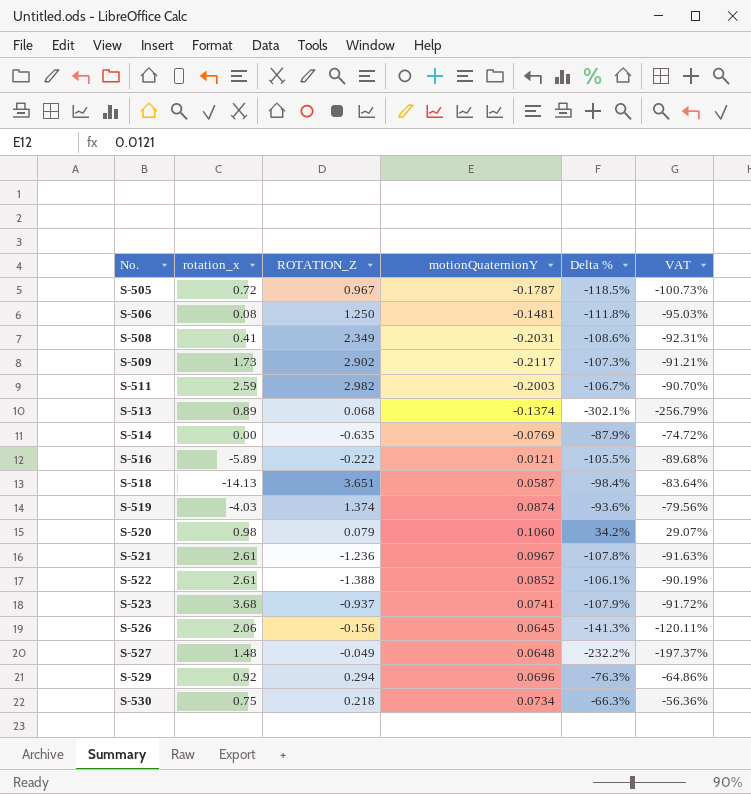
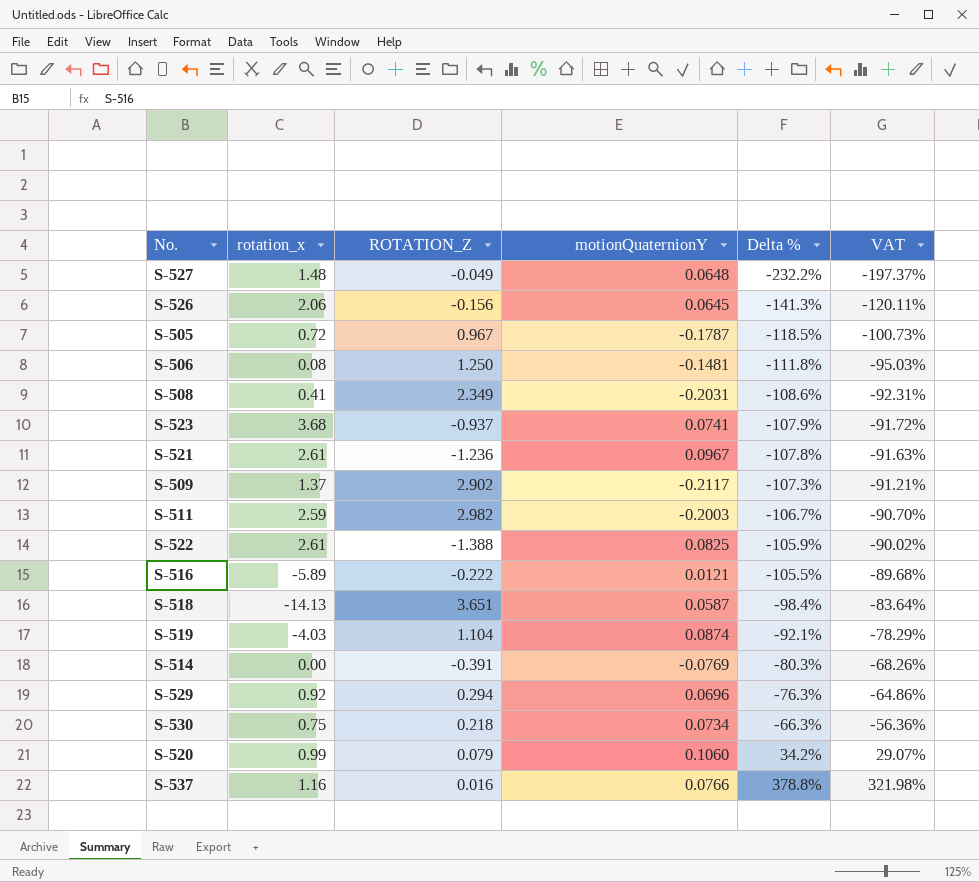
row order: No. ascending -> Delta % ascending
row S-513: 0.89 | 0.068 | -0.1374 | -302.1% | -256.79% -> none
S-509 | rotation_x: 1.73 -> 1.37
S-522 | motionQuaternionY: 0.0852 -> 0.0825
S-522 | Delta %: -106.1% -> -105.9%
S-522 | VAT: -90.19% -> -90.02%
S-519 | ROTATION_Z: 1.374 -> 1.104
S-519 | Delta %: -93.6% -> -92.1%
S-519 | VAT: -79.56% -> -78.29%
S-514 | ROTATION_Z: -0.635 -> -0.391
S-514 | Delta %: -87.9% -> -80.3%
S-514 | VAT: -74.72% -> -68.26%
S-520 | rotation_x: 0.98 -> 0.99
row S-537: none -> 1.16 | 0.016 | 0.0766 | 378.8% | 321.98%

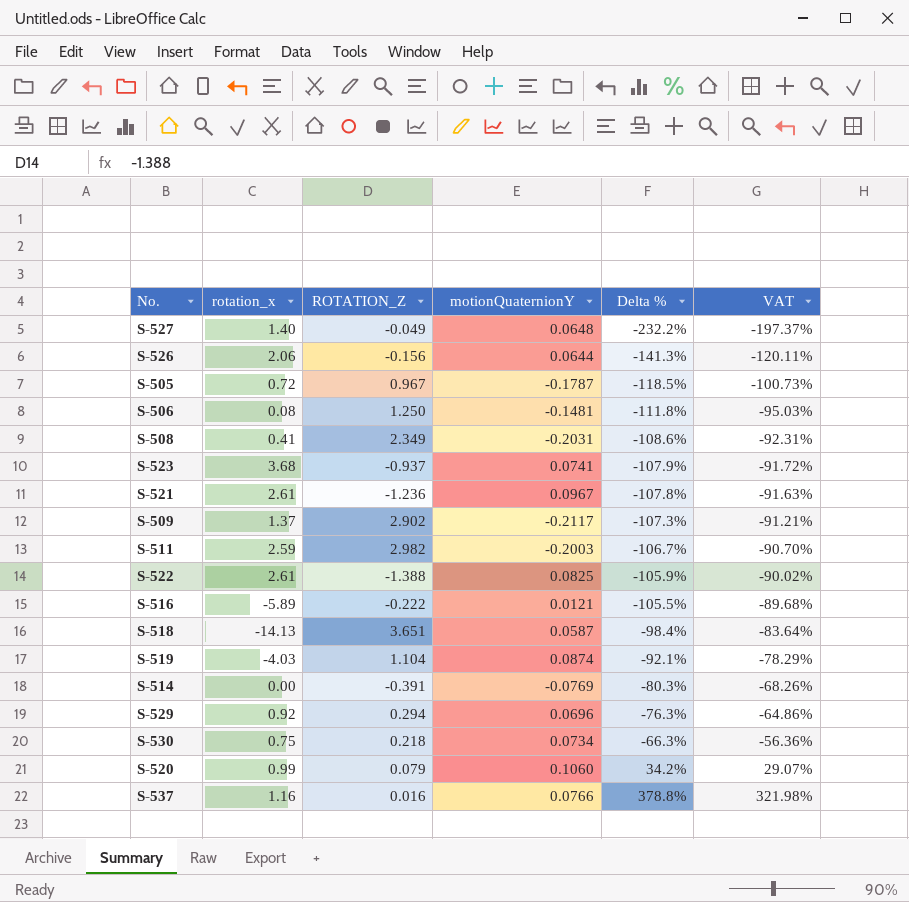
S-527 | rotation_x: 1.48 -> 1.40
S-526 | motionQuaternionY: 0.0645 -> 0.0644

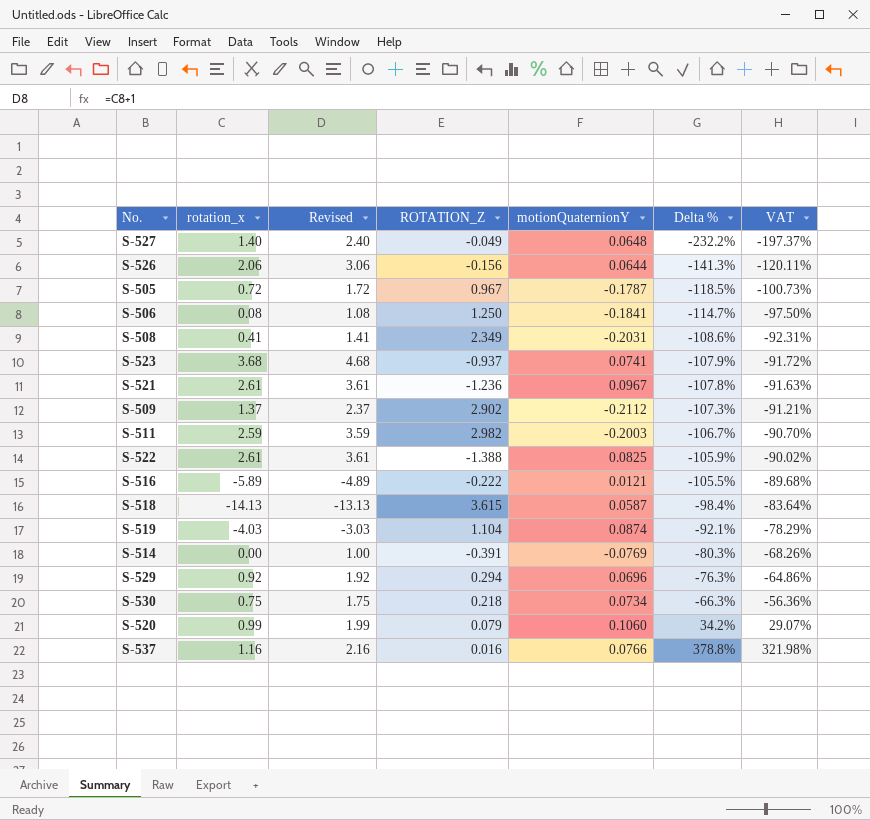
column Revised | formula: none -> [rotation_x] + 1
S-506 | motionQuaternionY: -0.1481 -> -0.1841
S-506 | Delta %: -111.8% -> -114.7%
S-506 | VAT: -95.03% -> -97.50%
S-509 | motionQuaternionY: -0.2117 -> -0.2112
S-518 | ROTATION_Z: 3.651 -> 3.615

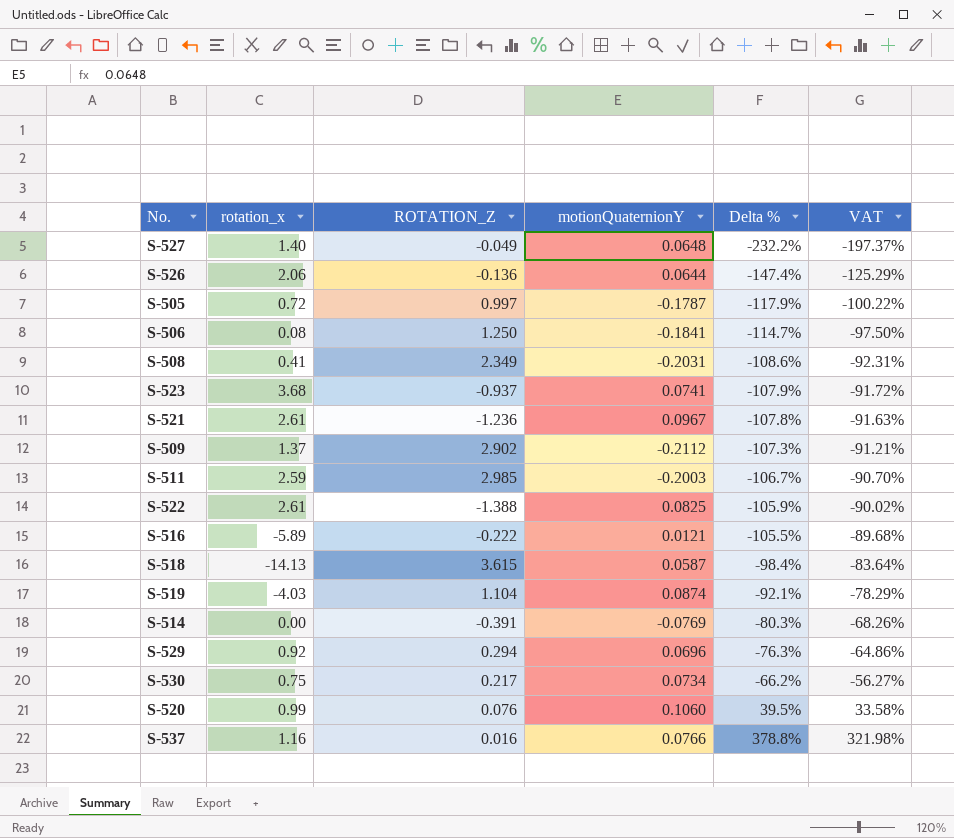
column Revised | formula: [rotation_x] + 1 -> none
S-526 | ROTATION_Z: -0.156 -> -0.136
S-526 | Delta %: -141.3% -> -147.4%
S-526 | VAT: -120.11% -> -125.29%
S-505 | ROTATION_Z: 0.967 -> 0.997
S-505 | Delta %: -118.5% -> -117.9%
S-505 | VAT: -100.73% -> -100.22%
S-511 | ROTATION_Z: 2.982 -> 2.985
S-530 | ROTATION_Z: 0.218 -> 0.217
S-530 | Delta %: -66.3% -> -66.2%
S-530 | VAT: -56.36% -> -56.27%
S-520 | ROTATION_Z: 0.079 -> 0.076
S-520 | Delta %: 34.2% -> 39.5%
S-520 | VAT: 29.07% -> 33.58%

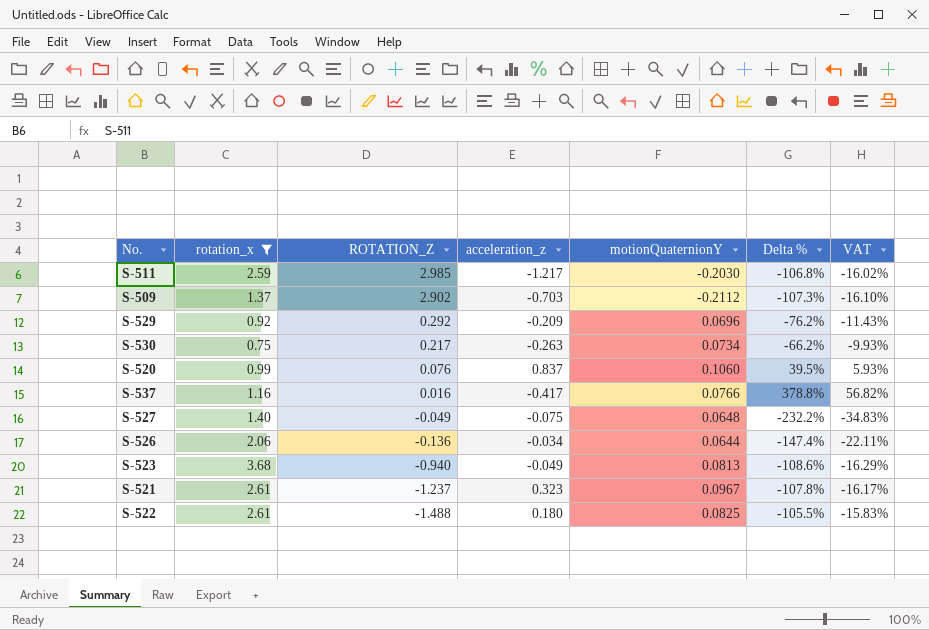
filter: none -> rotation_x >= 0.75
row order: Delta % ascending -> ROTATION_Z descending
column acceleration_z | position: none -> 4
column VAT | formula: [Delta %] * 0.85 -> [Delta %] * 0.15
S-511 | motionQuaternionY: -0.2003 -> -0.2030
S-511 | Delta %: -106.7% -> -106.8%
S-529 | ROTATION_Z: 0.294 -> 0.292
S-529 | Delta %: -76.3% -> -76.2%
S-523 | ROTATION_Z: -0.937 -> -0.940
S-523 | motionQuaternionY: 0.0741 -> 0.0813
S-523 | Delta %: -107.9% -> -108.6%
S-521 | ROTATION_Z: -1.236 -> -1.237
S-522 | ROTATION_Z: -1.388 -> -1.488
S-522 | Delta %: -105.9% -> -105.5%

